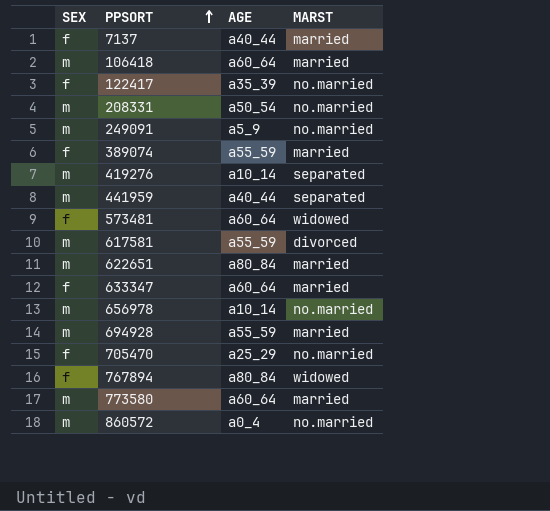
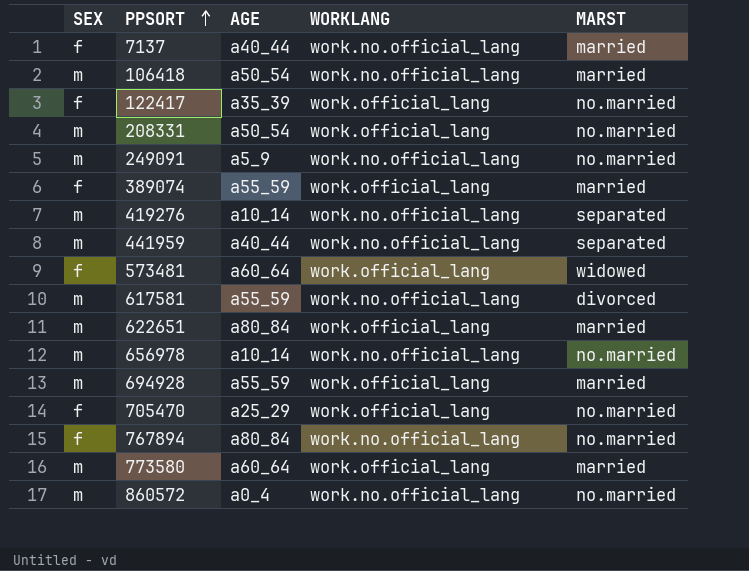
column WORKLANG | position: none -> 4
row 633347: f | a60_64 | married -> none
106418 | AGE: a60_64 -> a50_54
767894 | MARST: widowed -> no.married

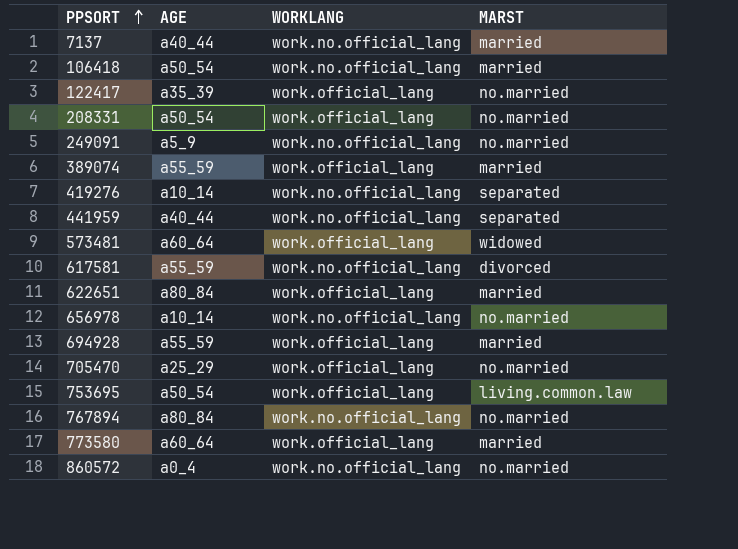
column SEX | position: 1 -> none
row 753695: none -> a50_54 | work.official_lang | living.common.law

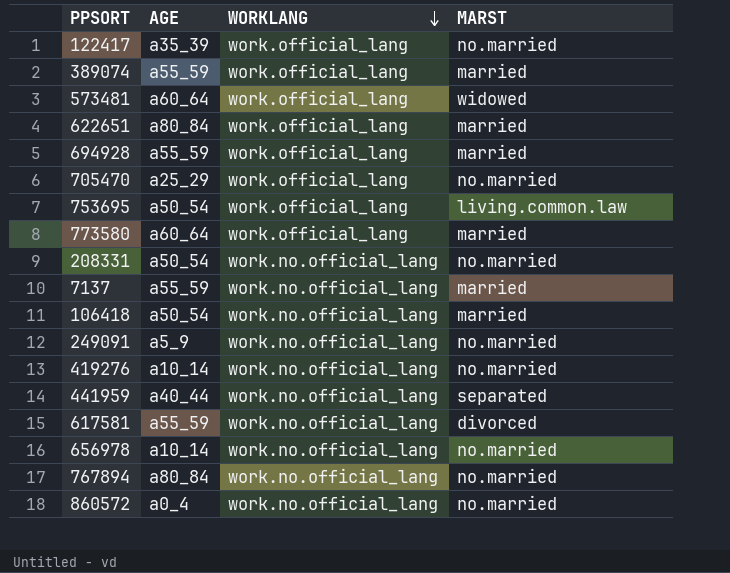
row order: PPSORT ascending -> WORKLANG descending
208331 | WORKLANG: work.official_lang -> work.no.official_lang
7137 | AGE: a40_44 -> a55_59
419276 | MARST: separated -> no.married

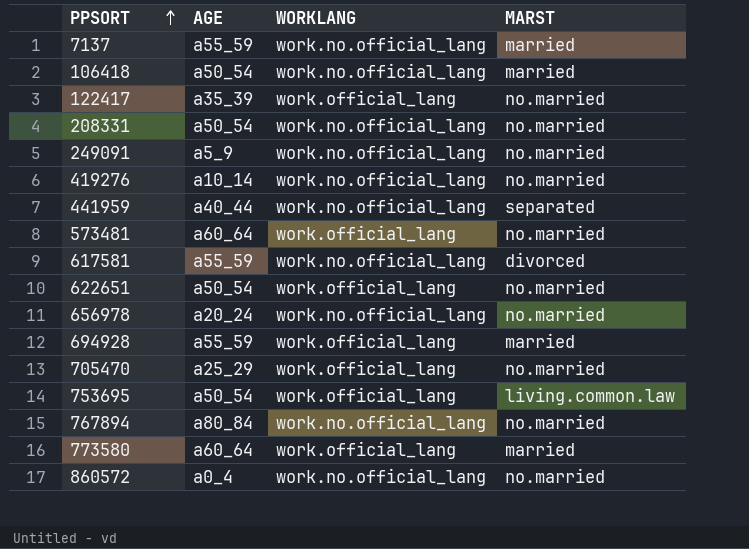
row order: WORKLANG descending -> PPSORT ascending
row 389074: a55_59 | work.official_lang | married -> none
573481 | MARST: widowed -> no.married
622651 | AGE: a80_84 -> a50_54
622651 | MARST: married -> no.married
656978 | AGE: a10_14 -> a20_24

